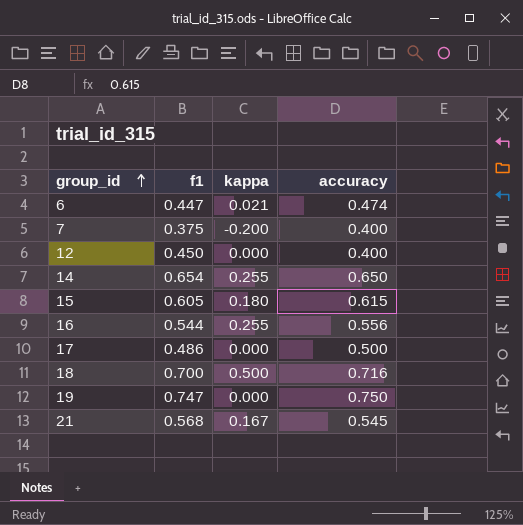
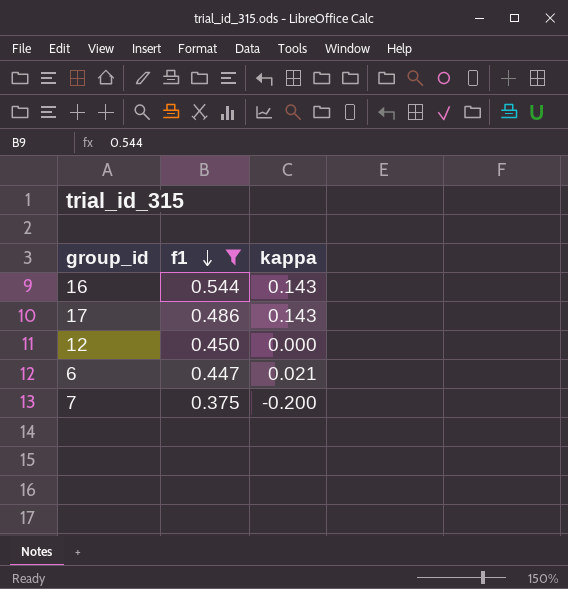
filter: none -> f1 <= 0.544
row order: group_id ascending -> f1 descending
column accuracy | position: 4 -> none
16 | kappa: 0.255 -> 0.143
17 | kappa: 0.000 -> 0.143

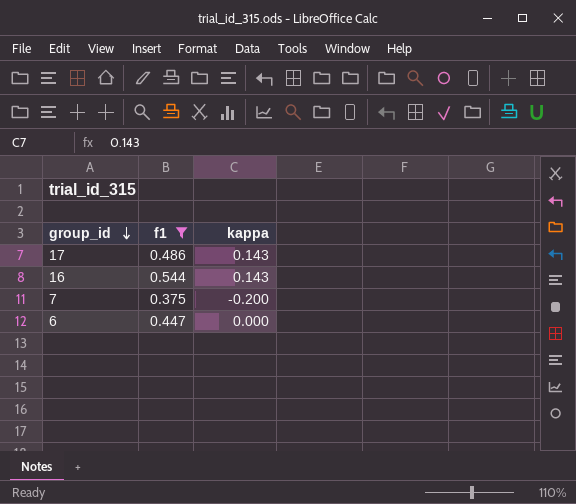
row order: f1 descending -> group_id descending
row 12: 0.450 | 0.000 -> none
6 | kappa: 0.021 -> 0.000

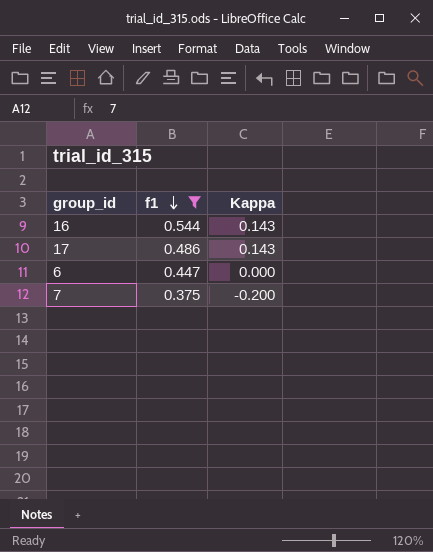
row order: group_id descending -> f1 descending
column name: kappa -> Kappa

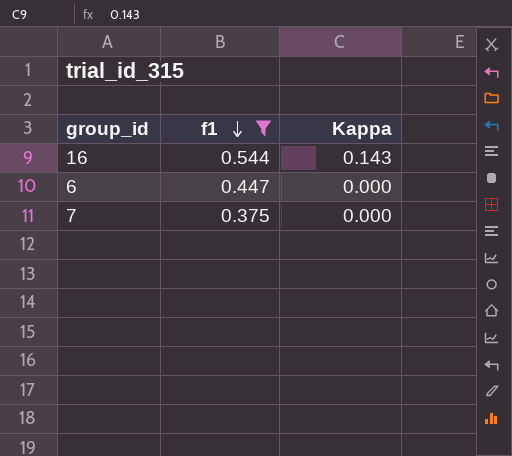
row 17: 0.486 | 0.143 -> none
7 | Kappa: -0.200 -> 0.000

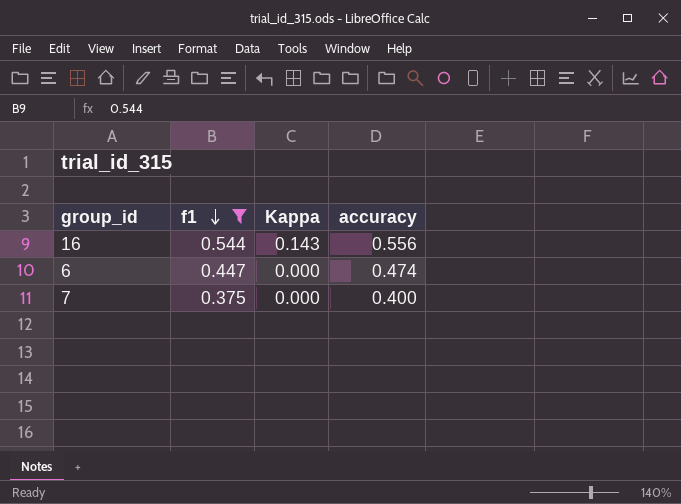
column accuracy | position: none -> 4

